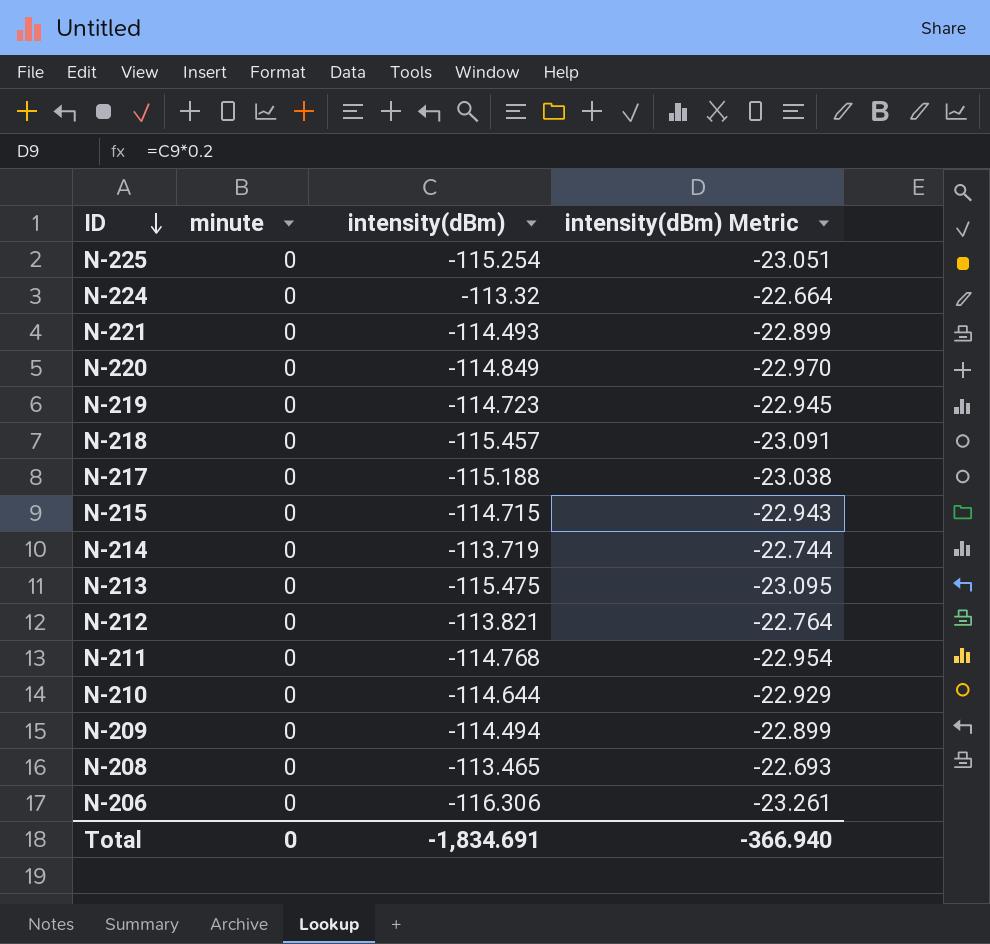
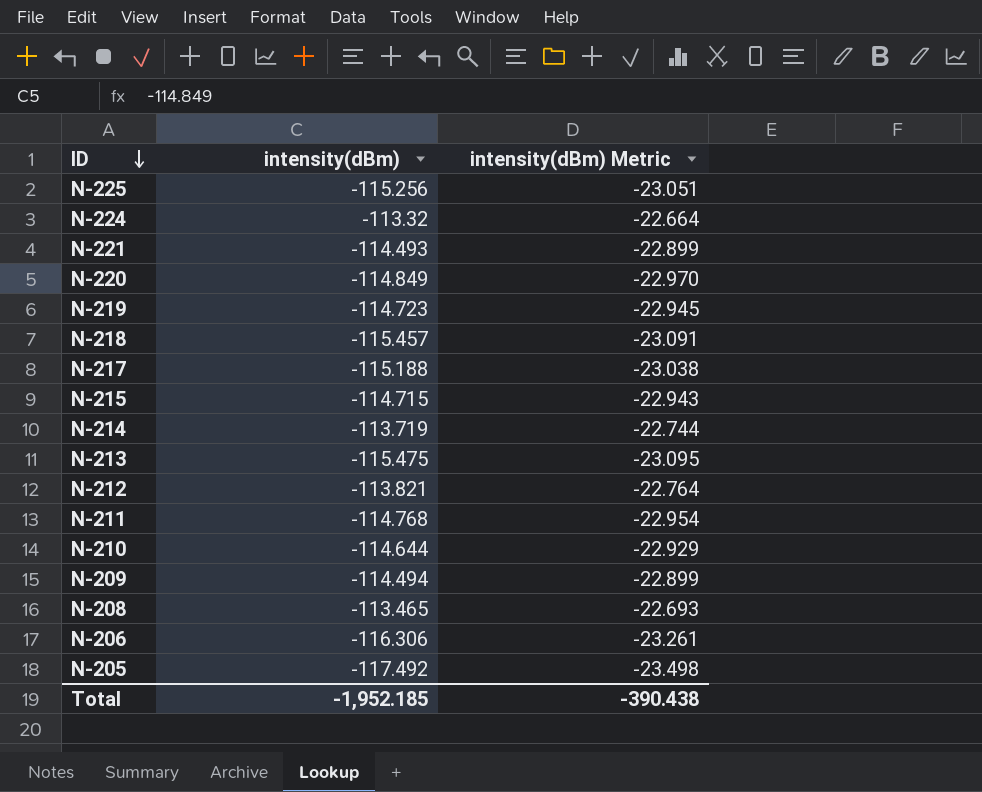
column minute | position: 2 -> none
N-225 | intensity(dBm): -115.254 -> -115.256
row N-205: none -> -117.492 | -23.498
Total | intensity(dBm): -1,834.691 -> -1,952.185
Total | intensity(dBm) Metric: -366.940 -> -390.438

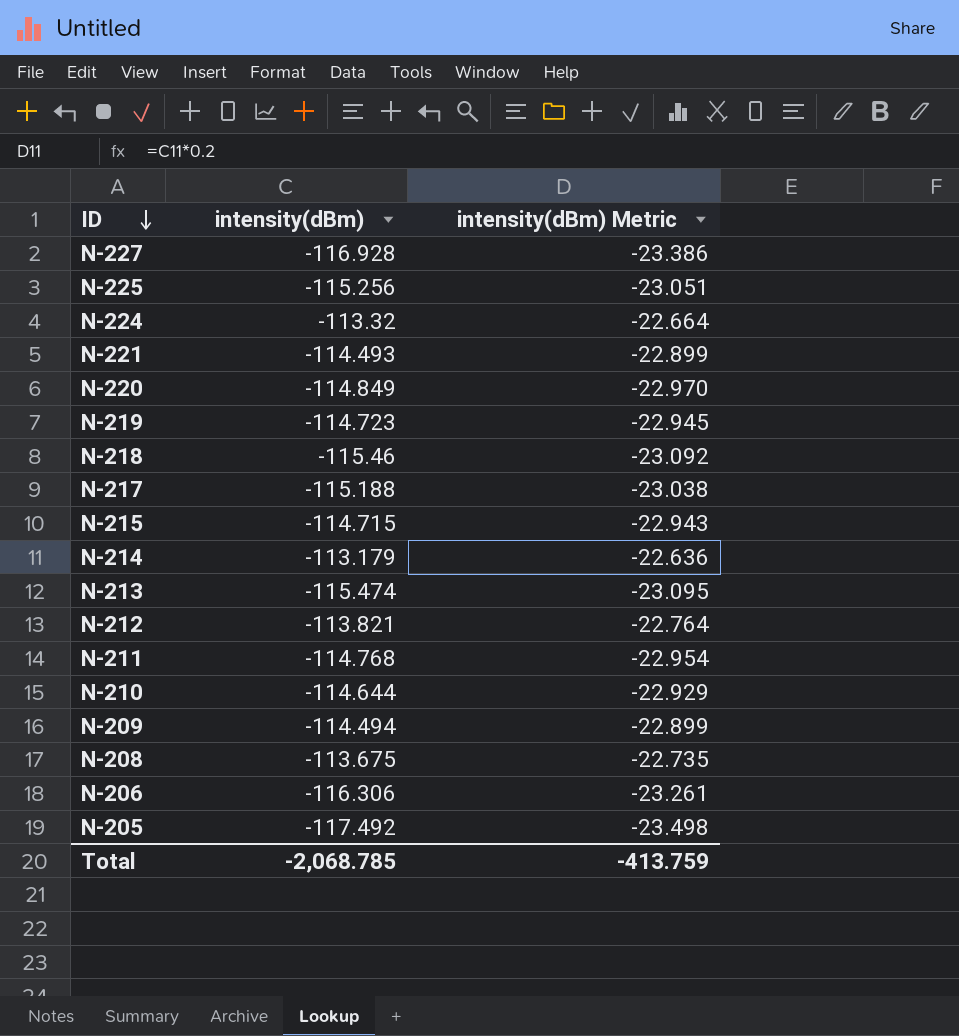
row N-227: none -> -116.928 | -23.386
N-218 | intensity(dBm): -115.457 -> -115.46
N-218 | intensity(dBm) Metric: -23.091 -> -23.092
N-214 | intensity(dBm): -113.719 -> -113.179
N-214 | intensity(dBm) Metric: -22.744 -> -22.636
N-213 | intensity(dBm): -115.475 -> -115.474
N-208 | intensity(dBm): -113.465 -> -113.675
N-208 | intensity(dBm) Metric: -22.693 -> -22.735
Total | intensity(dBm): -1,952.185 -> -2,068.785
Total | intensity(dBm) Metric: -390.438 -> -413.759

